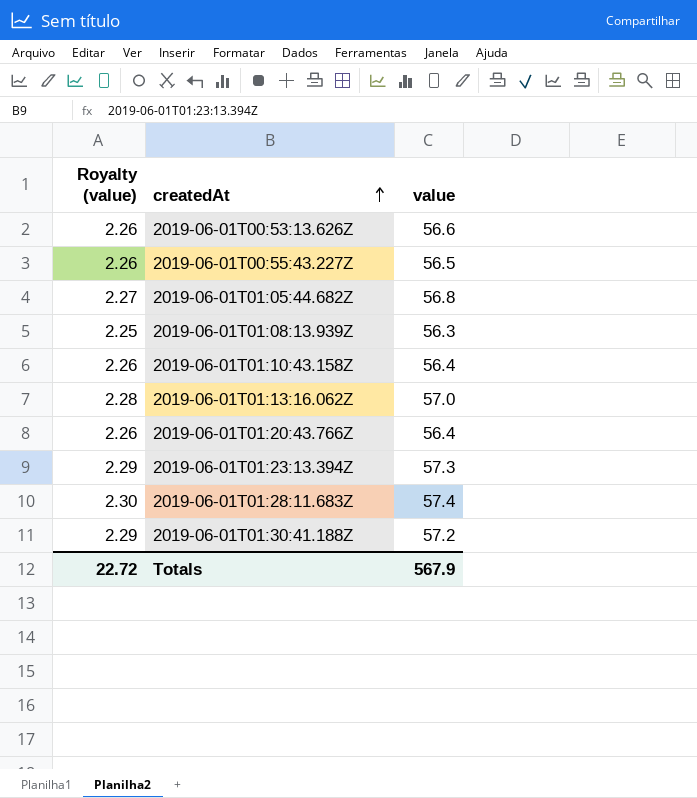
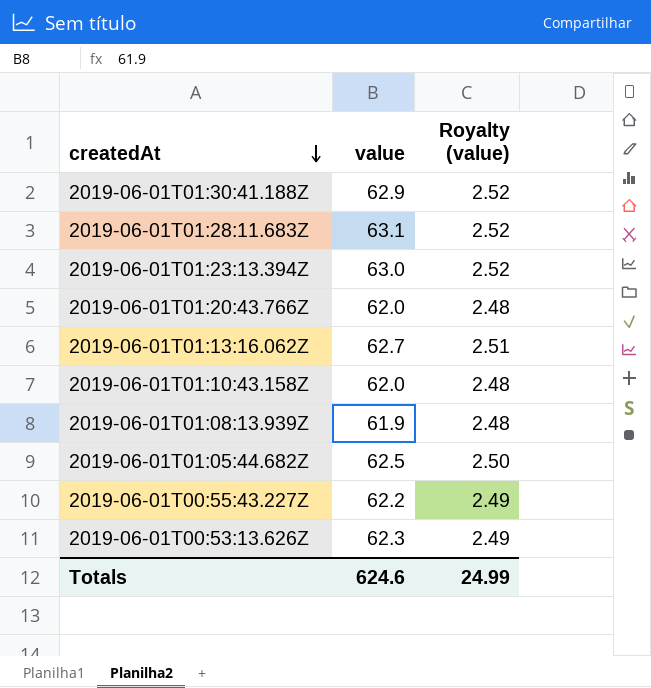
row order: createdAt ascending -> createdAt descending
column Royalty (value) | position: 1 -> 3
2019-06-01T01:30:41.188Z | value: 57.2 -> 62.9
2019-06-01T01:30:41.188Z | Royalty (value): 2.29 -> 2.52
2019-06-01T01:28:11.683Z | value: 57.4 -> 63.1
2019-06-01T01:28:11.683Z | Royalty (value): 2.30 -> 2.52
2019-06-01T01:23:13.394Z | value: 57.3 -> 63.0
2019-06-01T01:23:13.394Z | Royalty (value): 2.29 -> 2.52
2019-06-01T01:20:43.766Z | value: 56.4 -> 62.0
2019-06-01T01:20:43.766Z | Royalty (value): 2.26 -> 2.48
2019-06-01T01:13:16.062Z | value: 57.0 -> 62.7
2019-06-01T01:13:16.062Z | Royalty (value): 2.28 -> 2.51
2019-06-01T01:10:43.158Z | value: 56.4 -> 62.0
2019-06-01T01:10:43.158Z | Royalty (value): 2.26 -> 2.48
2019-06-01T01:08:13.939Z | value: 56.3 -> 61.9
2019-06-01T01:08:13.939Z | Royalty (value): 2.25 -> 2.48
2019-06-01T01:05:44.682Z | value: 56.8 -> 62.5
2019-06-01T01:05:44.682Z | Royalty (value): 2.27 -> 2.50
2019-06-01T00:55:43.227Z | value: 56.5 -> 62.2
2019-06-01T00:55:43.227Z | Royalty (value): 2.26 -> 2.49
2019-06-01T00:53:13.626Z | value: 56.6 -> 62.3
2019-06-01T00:53:13.626Z | Royalty (value): 2.26 -> 2.49
Totals | value: 567.9 -> 624.6
Totals | Royalty (value): 22.72 -> 24.99

